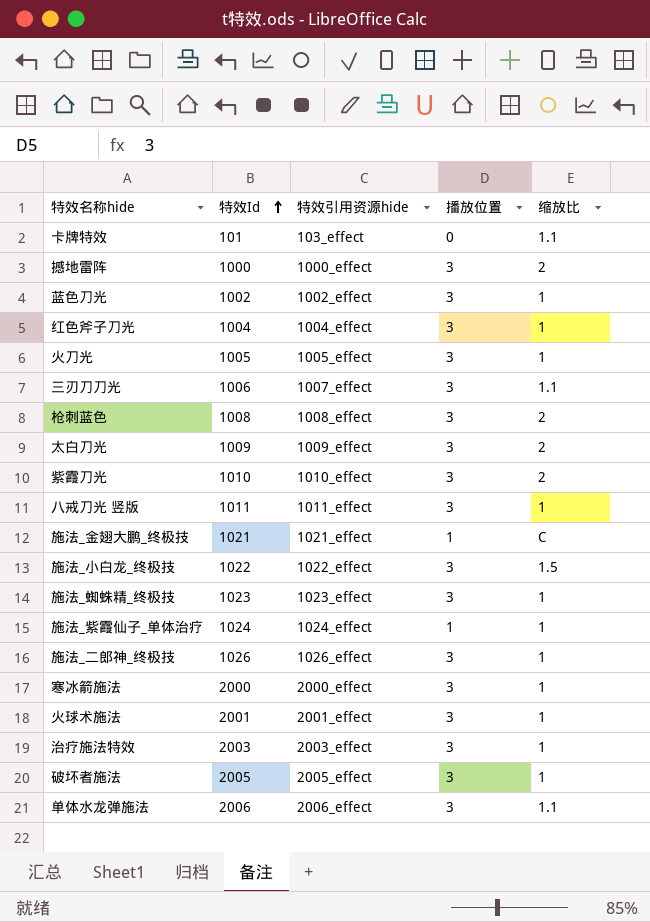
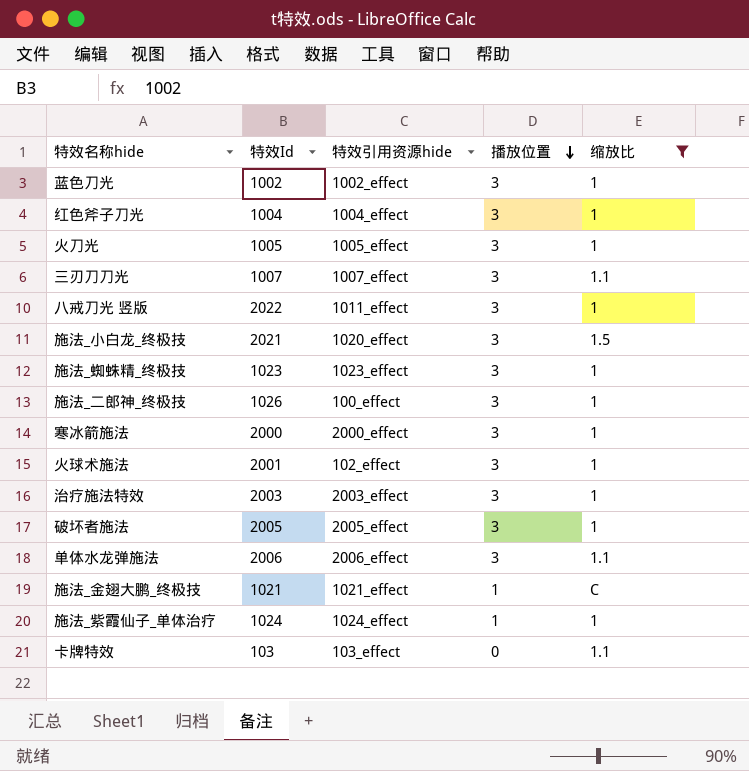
filter: none -> 缩放比 != 2
row order: 特效Id ascending -> 播放位置 descending
三刃刀刀光 | 特效Id: 1006 -> 1007
八戒刀光 竖版 | 特效Id: 1011 -> 2022
施法_小白龙_终极技 | 特效Id: 1022 -> 2021
施法_小白龙_终极技 | 特效引用资源hide: 1022_effect -> 1020_effect
施法_二郎神_终极技 | 特效引用资源hide: 1026_effect -> 100_effect
火球术施法 | 特效引用资源hide: 2001_effect -> 102_effect
卡牌特效 | 特效Id: 101 -> 103

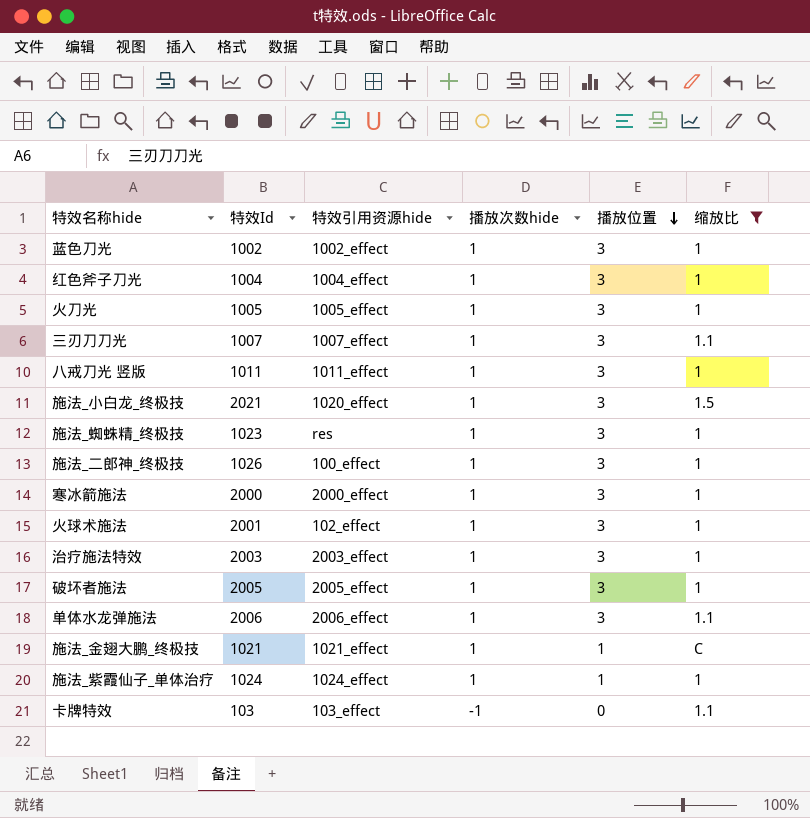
column 播放次数hide | position: none -> 4
八戒刀光 竖版 | 特效Id: 2022 -> 1011
施法_蜘蛛精_终极技 | 特效引用资源hide: 1023_effect -> res

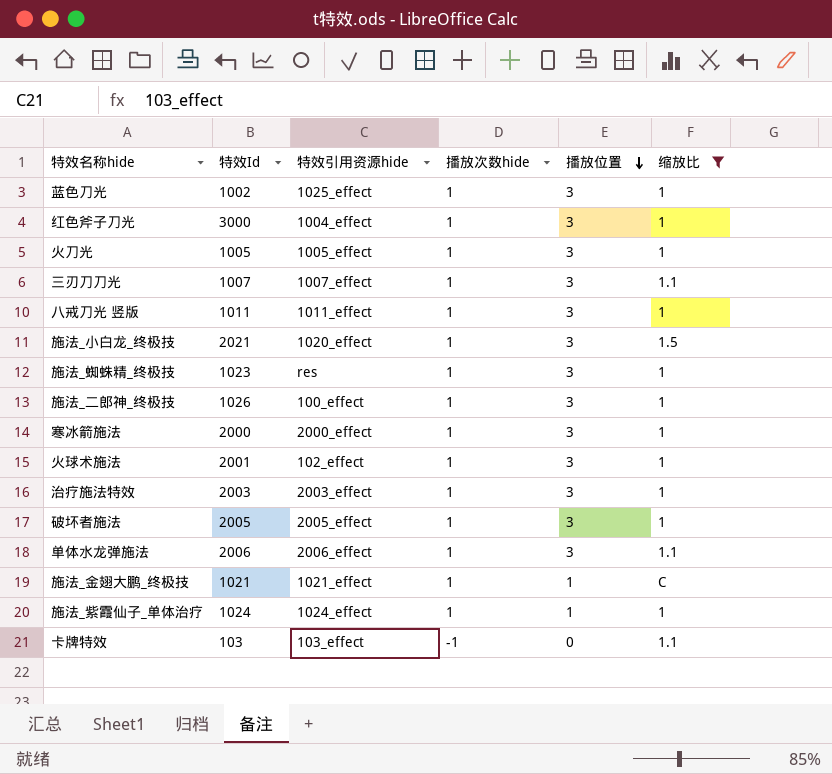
蓝色刀光 | 特效引用资源hide: 1002_effect -> 1025_effect
红色斧子刀光 | 特效Id: 1004 -> 3000

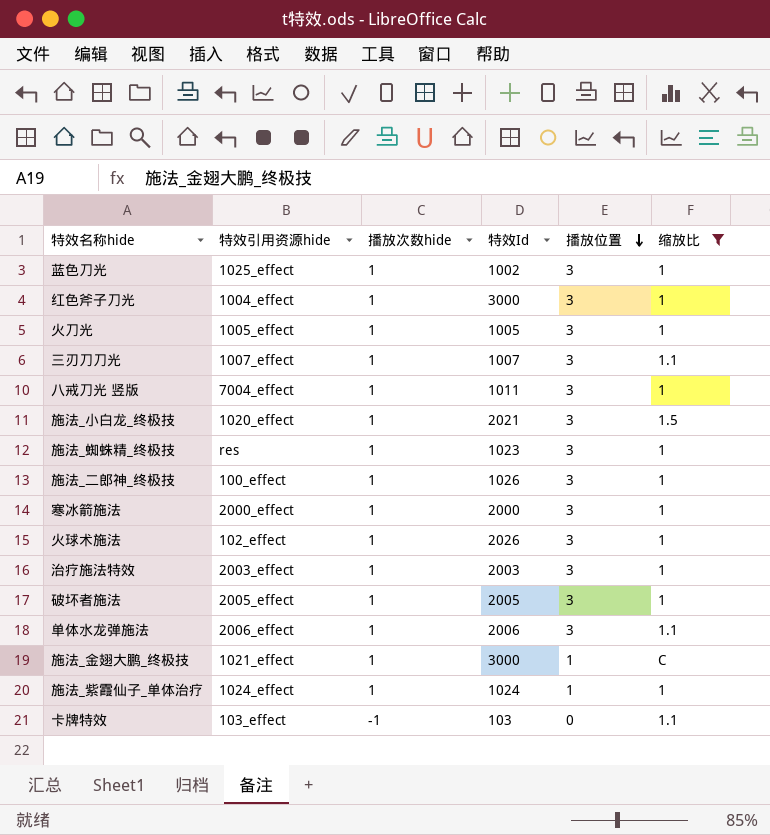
column 特效Id | position: 2 -> 4
八戒刀光 竖版 | 特效引用资源hide: 1011_effect -> 7004_effect
火球术施法 | 特效Id: 2001 -> 2026
施法_金翅大鹏_终极技 | 特效Id: 1021 -> 3000

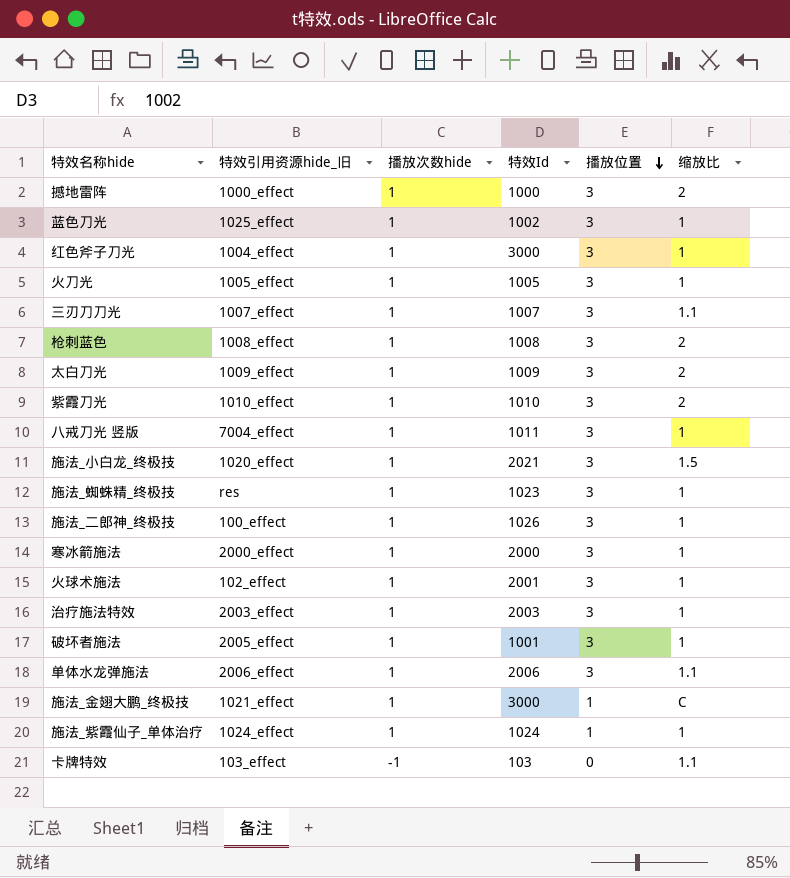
filter: 缩放比 != 2 -> none
column name: 特效引用资源hide -> 特效引用资源hide_旧
火球术施法 | 特效Id: 2026 -> 2001
破坏者施法 | 特效Id: 2005 -> 1001

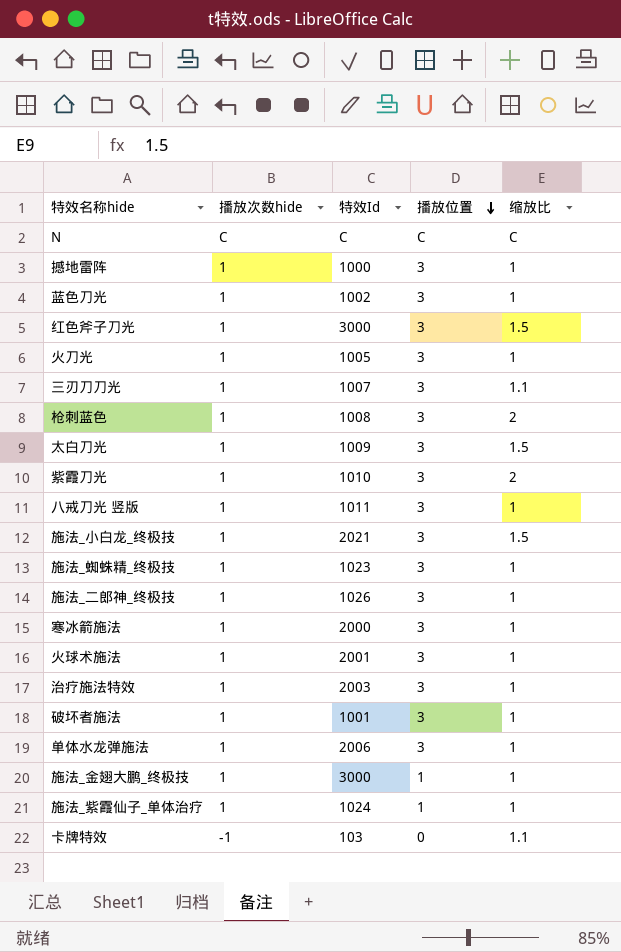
column 特效引用资源hide_旧 | position: 2 -> none
row N: none -> C | C | C | C
撼地雷阵 | 缩放比: 2 -> 1
红色斧子刀光 | 缩放比: 1 -> 1.5
太白刀光 | 缩放比: 2 -> 1.5
单体水龙弹施法 | 缩放比: 1.1 -> 1
施法_金翅大鹏_终极技 | 缩放比: C -> 1

